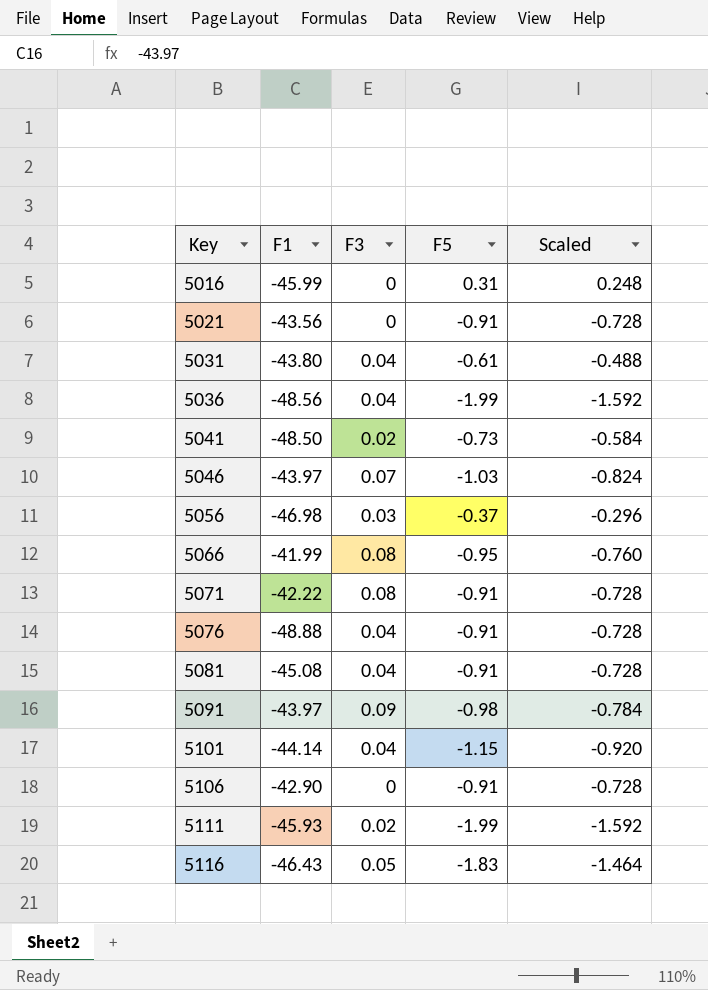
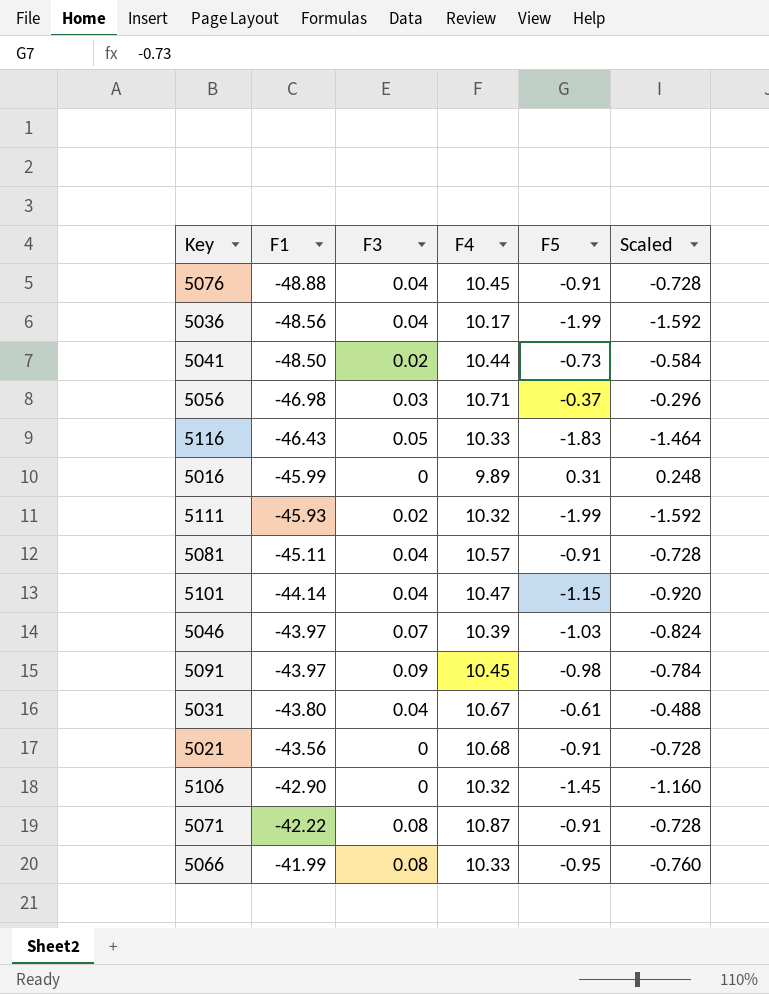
row order: Key ascending -> F1 ascending
column F4 | position: none -> 4
5081 | F1: -45.08 -> -45.11
5106 | F5: -0.91 -> -1.45
5106 | Scaled: -0.728 -> -1.160

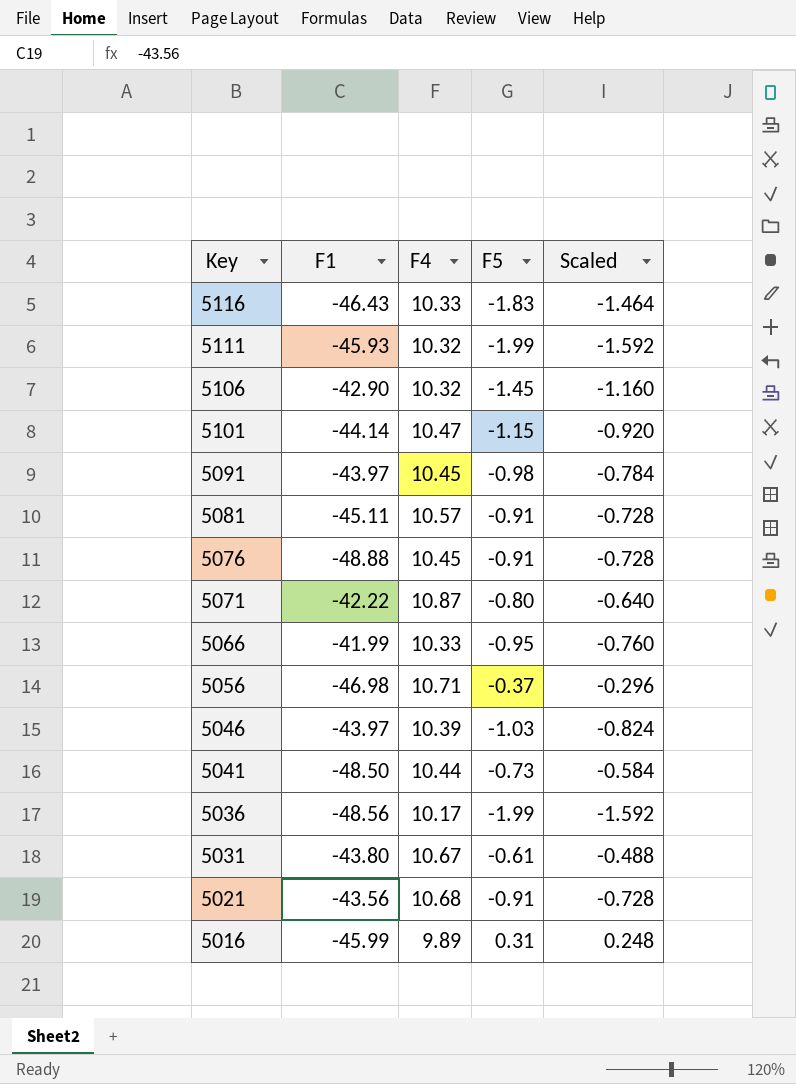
row order: F1 ascending -> Key descending
column F3 | position: 3 -> none
5071 | F5: -0.91 -> -0.80
5071 | Scaled: -0.728 -> -0.640

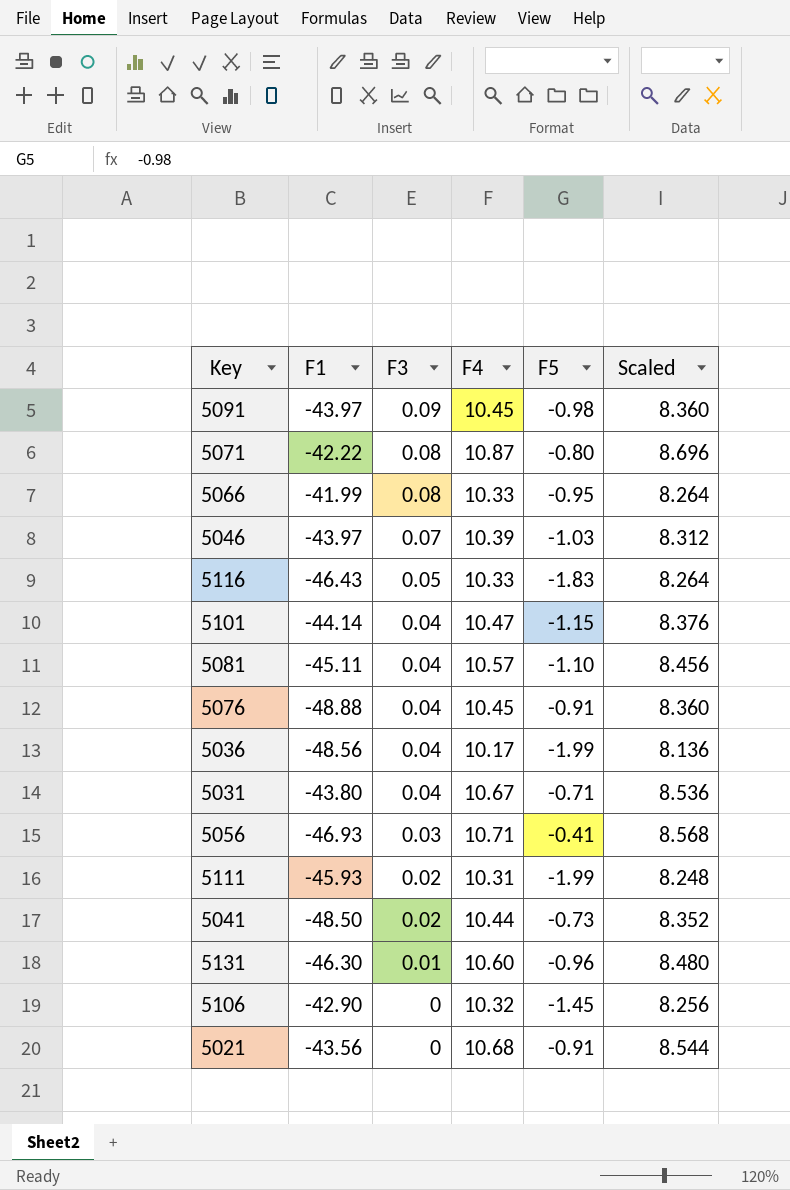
row order: Key descending -> F3 descending
column F3 | position: none -> 3
column Scaled | formula: [F5] * 0.8 -> [F4] * 0.8
row 5016: -45.99 | 9.89 | 0.31 | 0.248 -> none
5081 | F5: -0.91 -> -1.10
5031 | F5: -0.61 -> -0.71
5056 | F1: -46.98 -> -46.93
5056 | F5: -0.37 -> -0.41
5111 | F4: 10.32 -> 10.31
row 5131: none -> -46.30 | 0.01 | 10.60 | -0.96 | 8.480

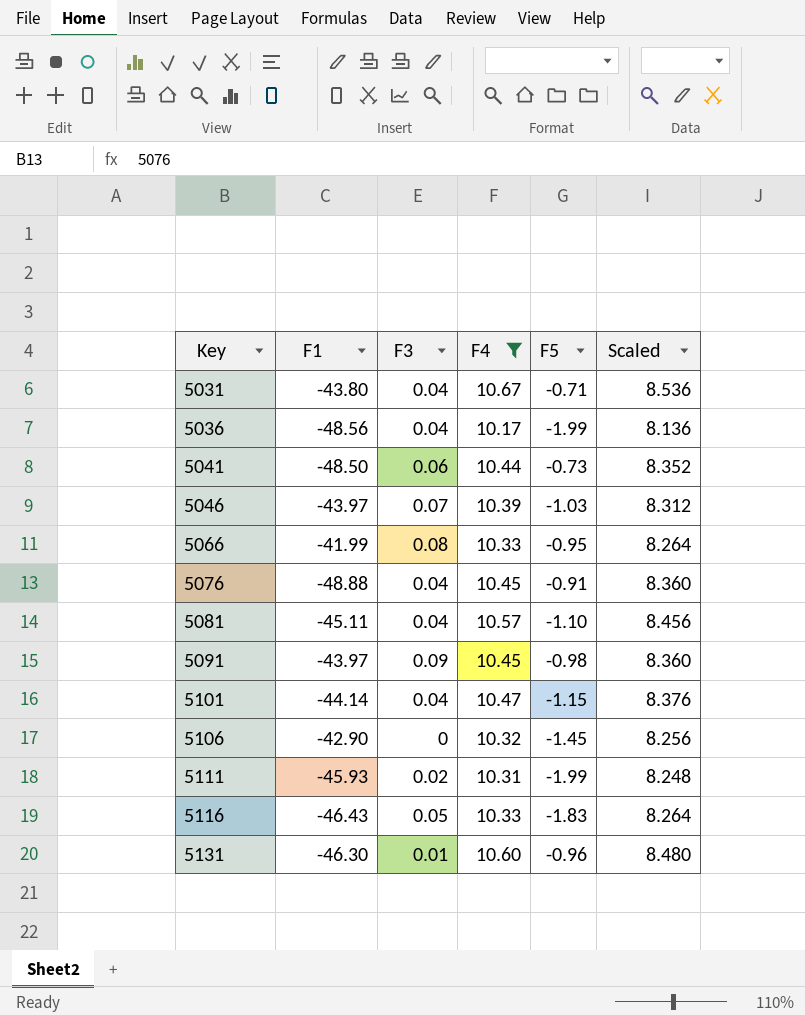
filter: none -> F4 <= 10.67
row order: F3 descending -> Key ascending
5041 | F3: 0.02 -> 0.06

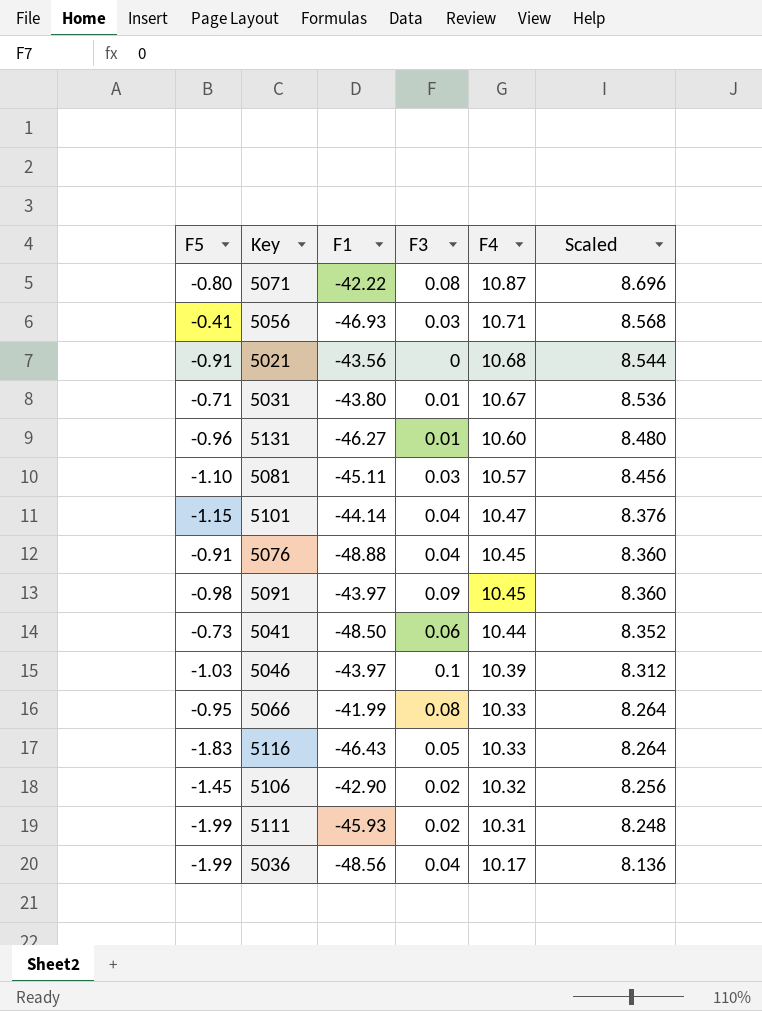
filter: F4 <= 10.67 -> none
row order: Key ascending -> F4 descending
column F5 | position: 5 -> 1
5031 | F3: 0.04 -> 0.01
5131 | F1: -46.30 -> -46.27
5081 | F3: 0.04 -> 0.03
5046 | F3: 0.07 -> 0.1
5106 | F3: 0 -> 0.02

